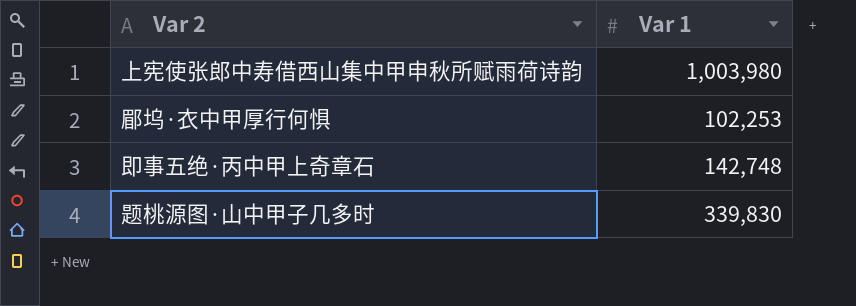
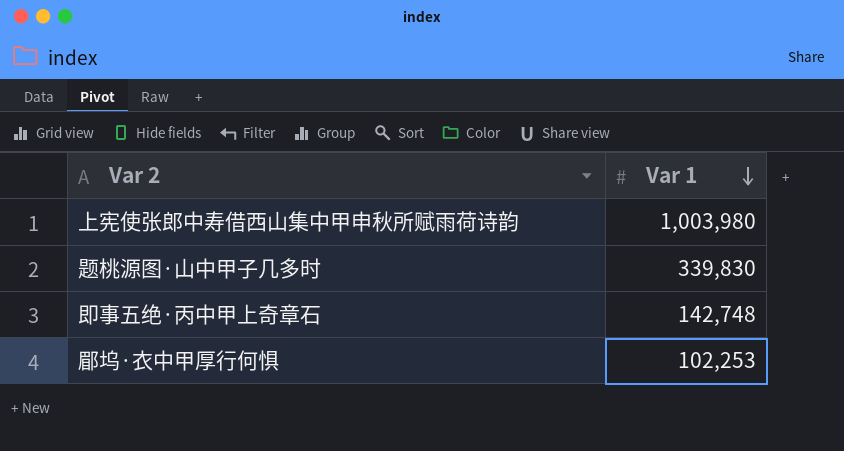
row order: none -> Var 1 descending

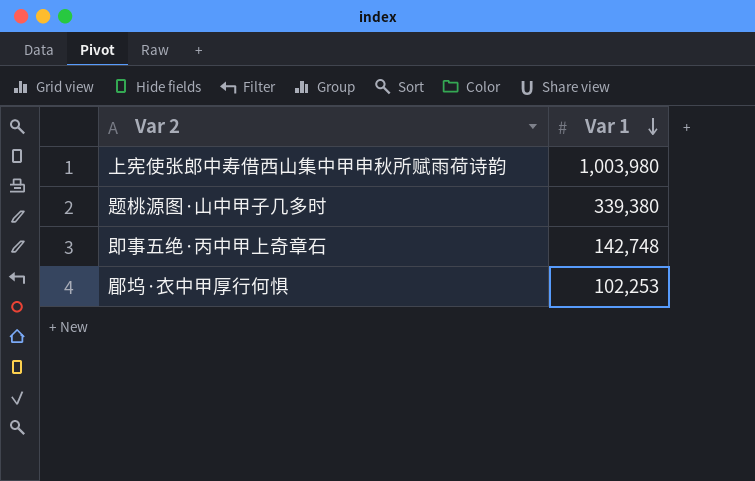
题桃源图·山中甲子几多时 | Var 1: 339,830 -> 339,380

